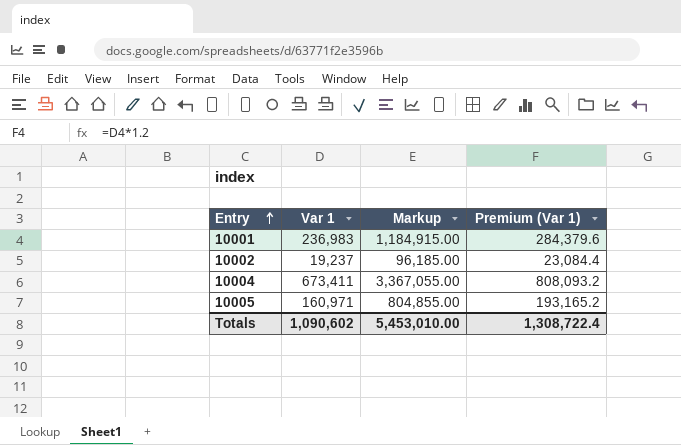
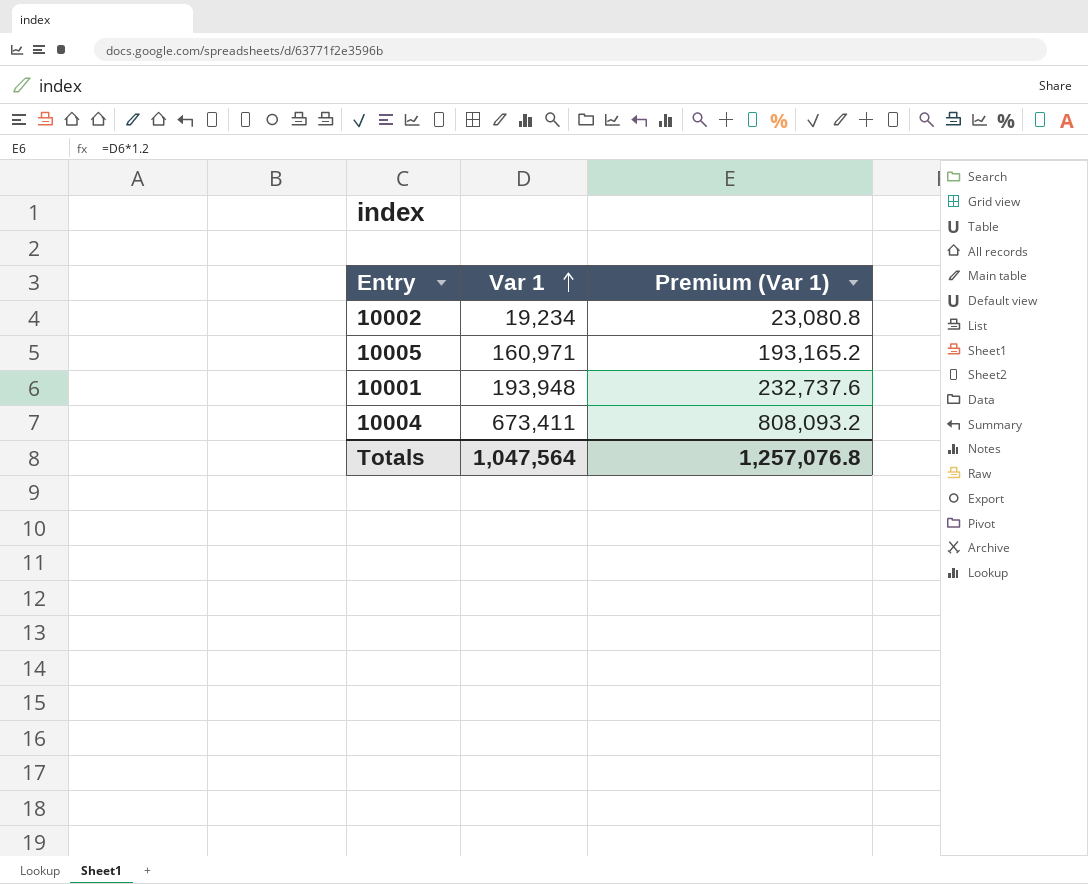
row order: Entry ascending -> Var 1 ascending
column Markup | formula: [Var 1] * 5 -> none
10002 | Var 1: 19,237 -> 19,234
10002 | Premium (Var 1): 23,084.4 -> 23,080.8
10001 | Var 1: 236,983 -> 193,948
10001 | Premium (Var 1): 284,379.6 -> 232,737.6
Totals | Var 1: 1,090,602 -> 1,047,564
Totals | Premium (Var 1): 1,308,722.4 -> 1,257,076.8

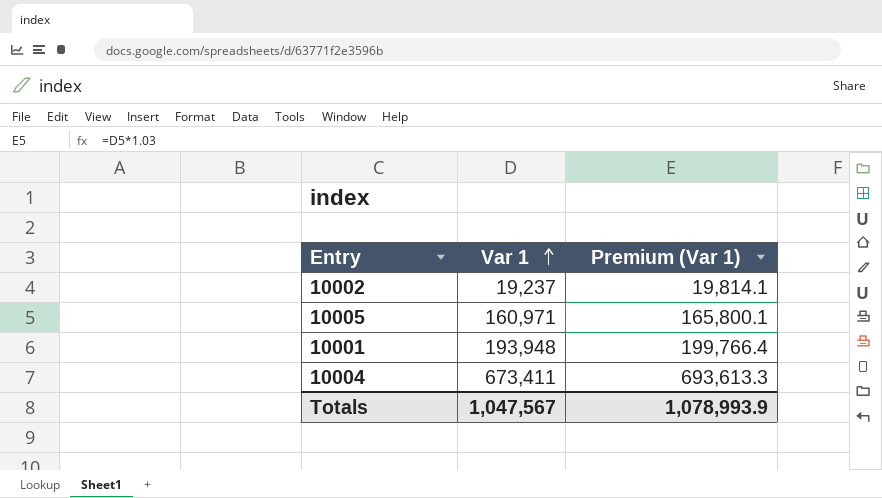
column Premium (Var 1) | formula: [Var 1] * 1.2 -> [Var 1] * 1.03
10002 | Var 1: 19,234 -> 19,237
Totals | Var 1: 1,047,564 -> 1,047,567
Totals | Premium (Var 1): 1,257,076.8 -> 1,078,993.9

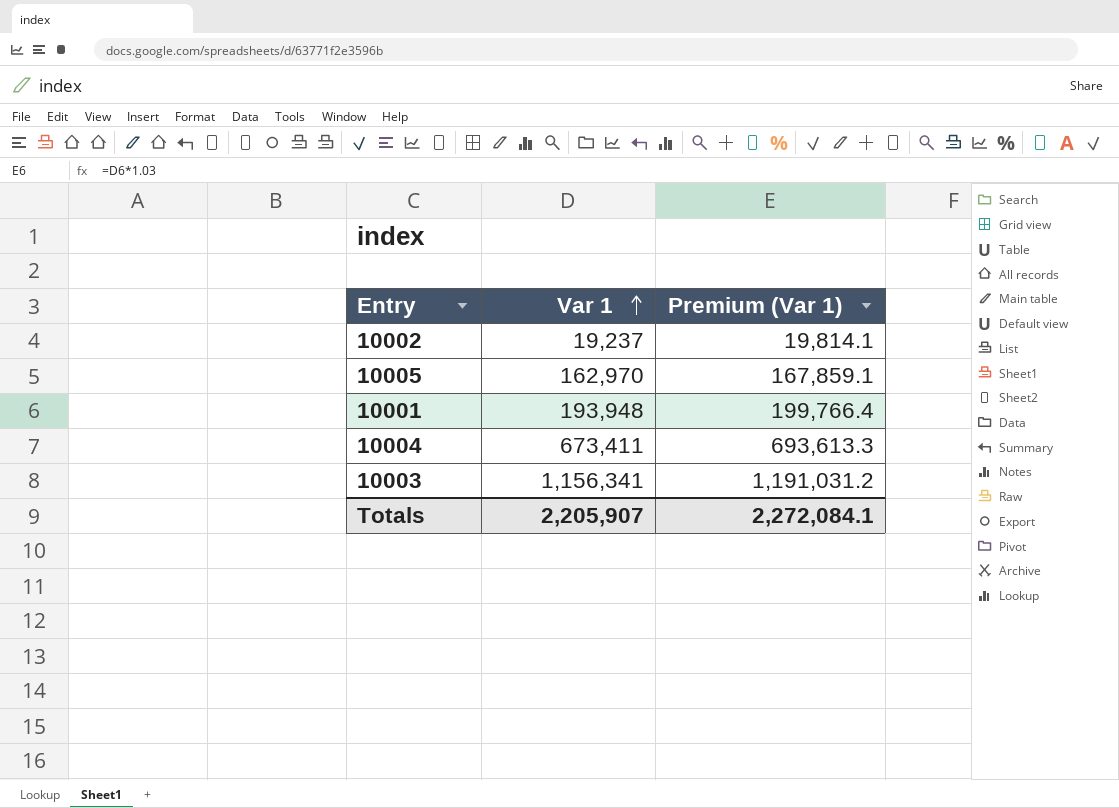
10005 | Var 1: 160,971 -> 162,970
10005 | Premium (Var 1): 165,800.1 -> 167,859.1
row 10003: none -> 1,156,341 | 1,191,031.2
Totals | Var 1: 1,047,567 -> 2,205,907
Totals | Premium (Var 1): 1,078,993.9 -> 2,272,084.1

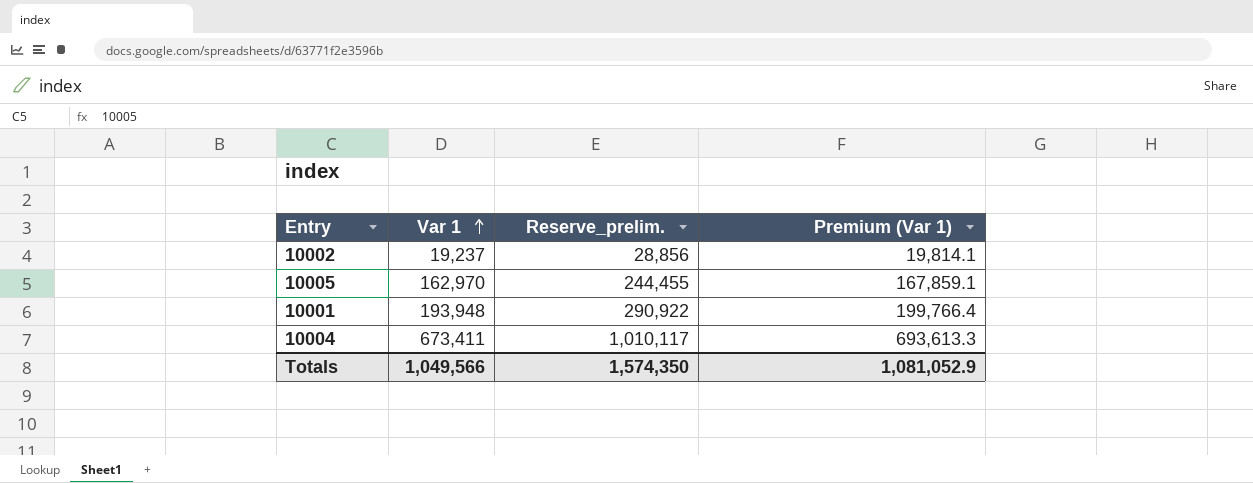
column Reserve_prelim. | formula: none -> [Var 1] * 1.5
row 10003: 1,156,341 | 1,191,031.2 -> none
Totals | Var 1: 2,205,907 -> 1,049,566
Totals | Premium (Var 1): 2,272,084.1 -> 1,081,052.9

